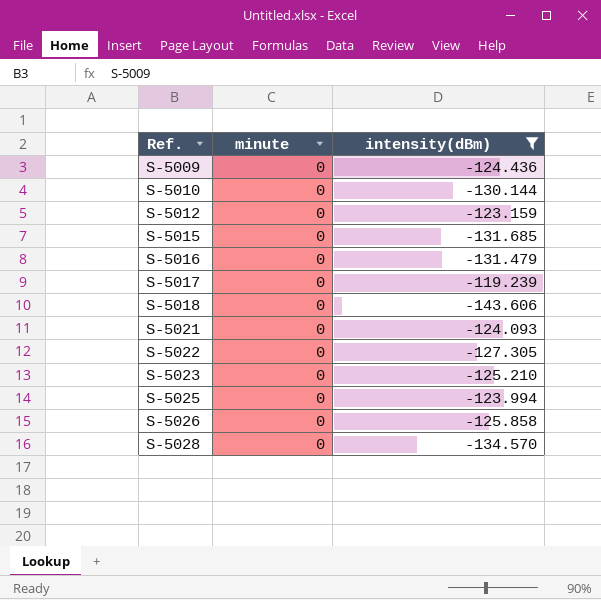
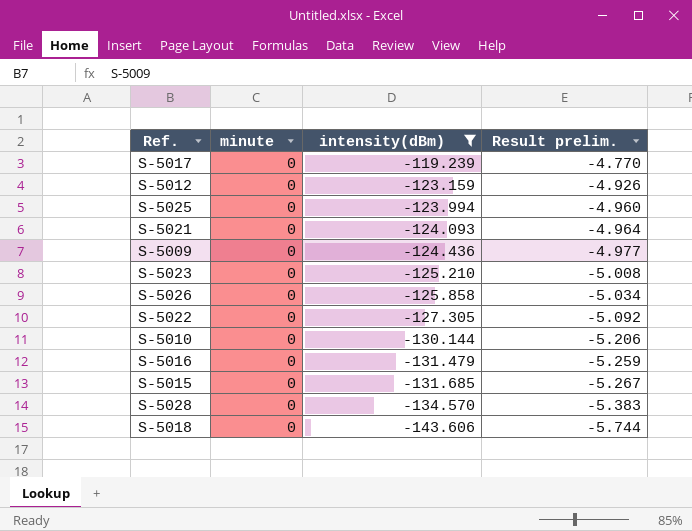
row order: Ref. ascending -> intensity(dBm) descending
column Result prelim. | formula: none -> [intensity(dBm)] * 0.04

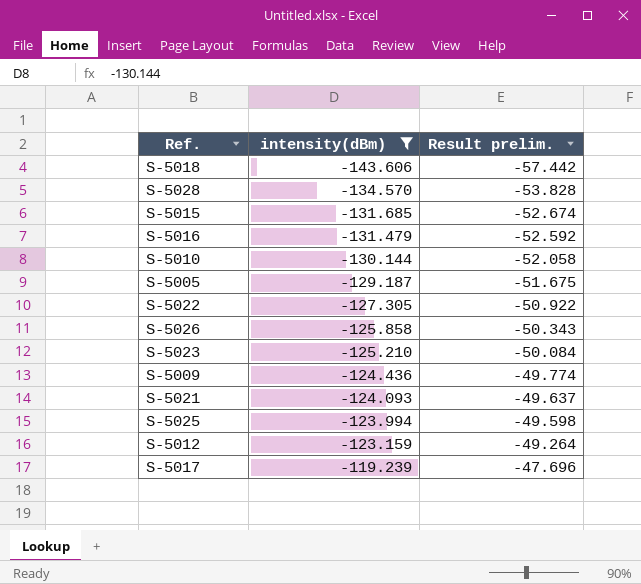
row order: intensity(dBm) descending -> intensity(dBm) ascending
column minute | position: 2 -> none
column Result prelim. | formula: [intensity(dBm)] * 0.04 -> [intensity(dBm)] * 0.4
row S-5005: none -> -129.187 | -51.675

